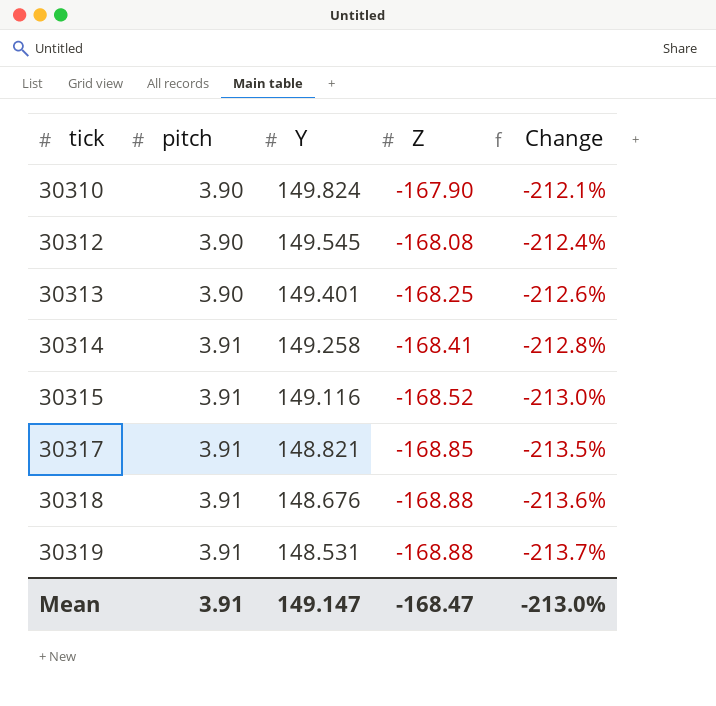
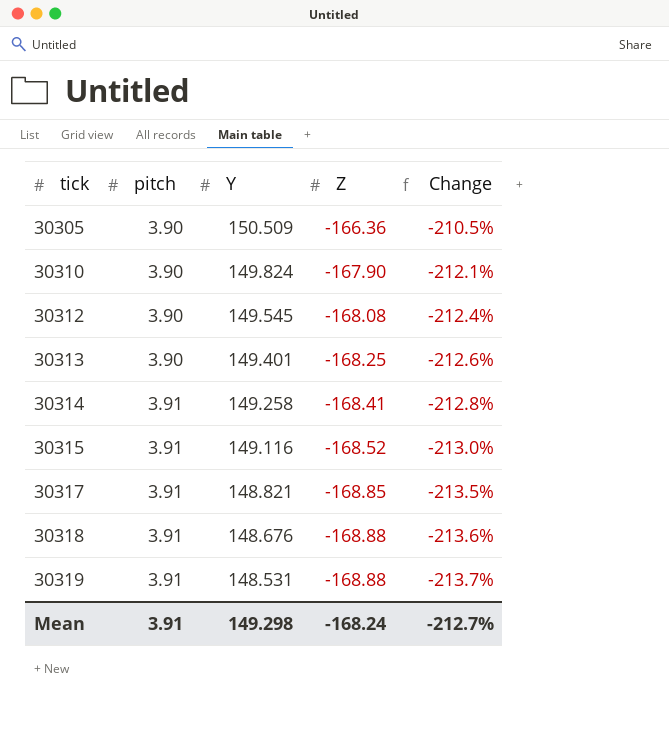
row 30305: none -> 3.90 | 150.509 | -166.36 | -210.5%
Mean | Y: 149.147 -> 149.298
Mean | Z: -168.47 -> -168.24
Mean | Change: -213.0% -> -212.7%

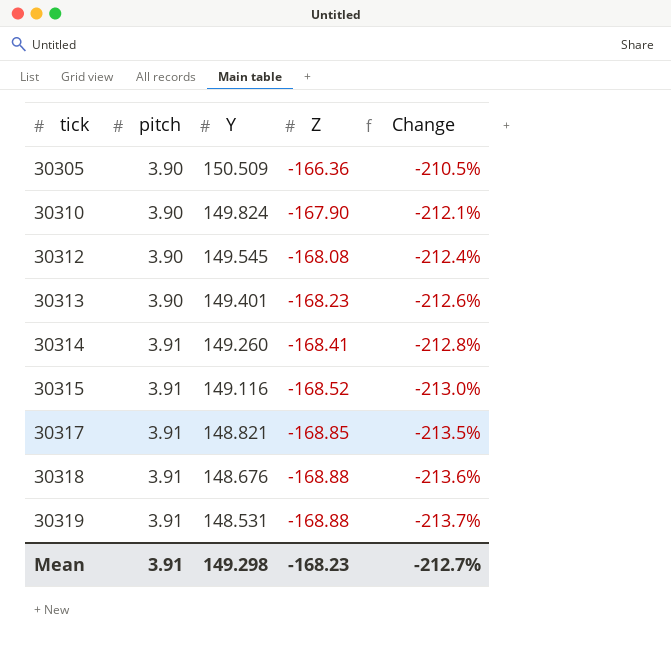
30313 | Z: -168.25 -> -168.23
30314 | Y: 149.258 -> 149.260
Mean | Z: -168.24 -> -168.23

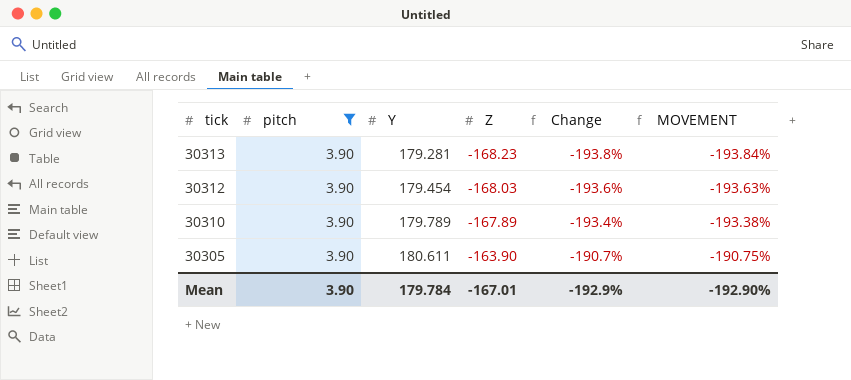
filter: none -> pitch = 3.90
row order: tick ascending -> tick descending
column MOVEMENT | formula: none -> ([Z] - [Y]) / [Y]
30313 | Y: 149.401 -> 179.281
30313 | Change: -212.6% -> -193.8%
30312 | Y: 149.545 -> 179.454
30312 | Z: -168.08 -> -168.03
30312 | Change: -212.4% -> -193.6%
30310 | Y: 149.824 -> 179.789
30310 | Z: -167.90 -> -167.89
30310 | Change: -212.1% -> -193.4%
30305 | Y: 150.509 -> 180.611
30305 | Z: -166.36 -> -163.90
30305 | Change: -210.5% -> -190.7%
Mean | pitch: 3.91 -> 3.90
Mean | Y: 149.298 -> 179.784
Mean | Z: -168.23 -> -167.01
Mean | Change: -212.7% -> -192.9%

